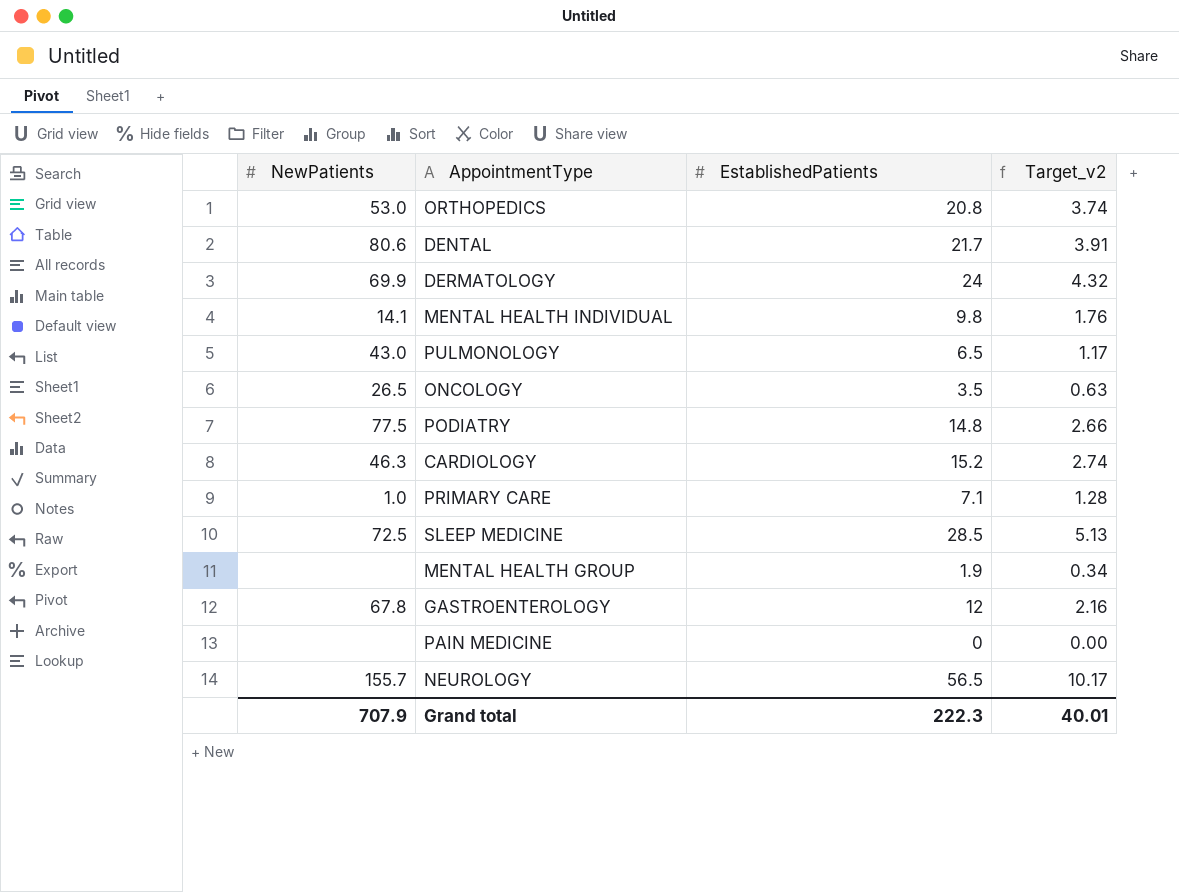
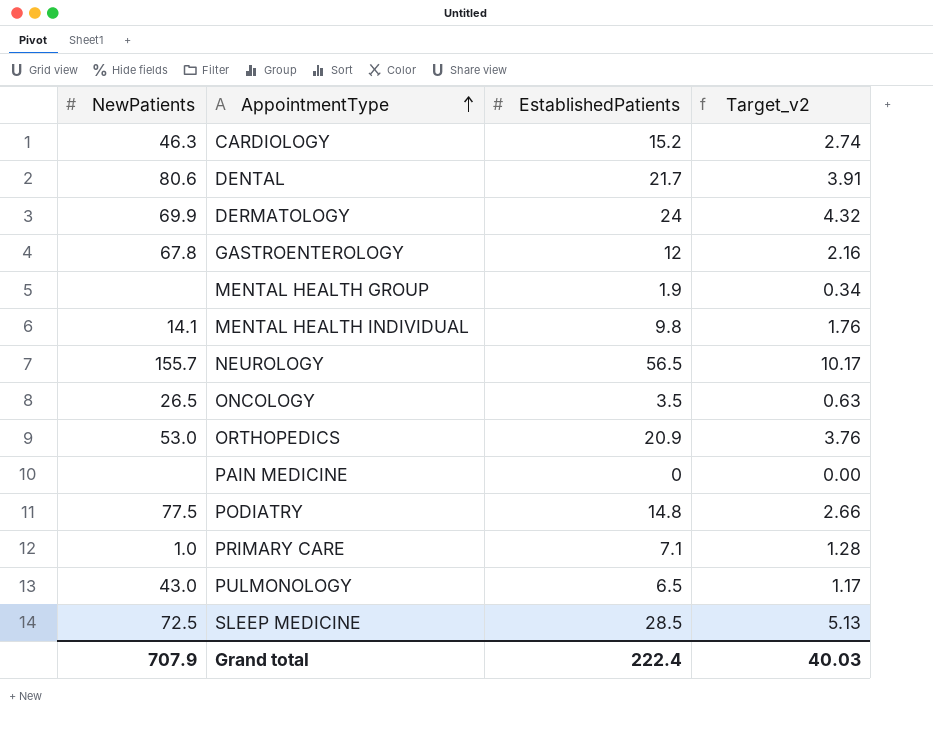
row order: none -> AppointmentType ascending
ORTHOPEDICS | EstablishedPatients: 20.8 -> 20.9
ORTHOPEDICS | Target_v2: 3.74 -> 3.76
Grand total | EstablishedPatients: 222.3 -> 222.4
Grand total | Target_v2: 40.01 -> 40.03

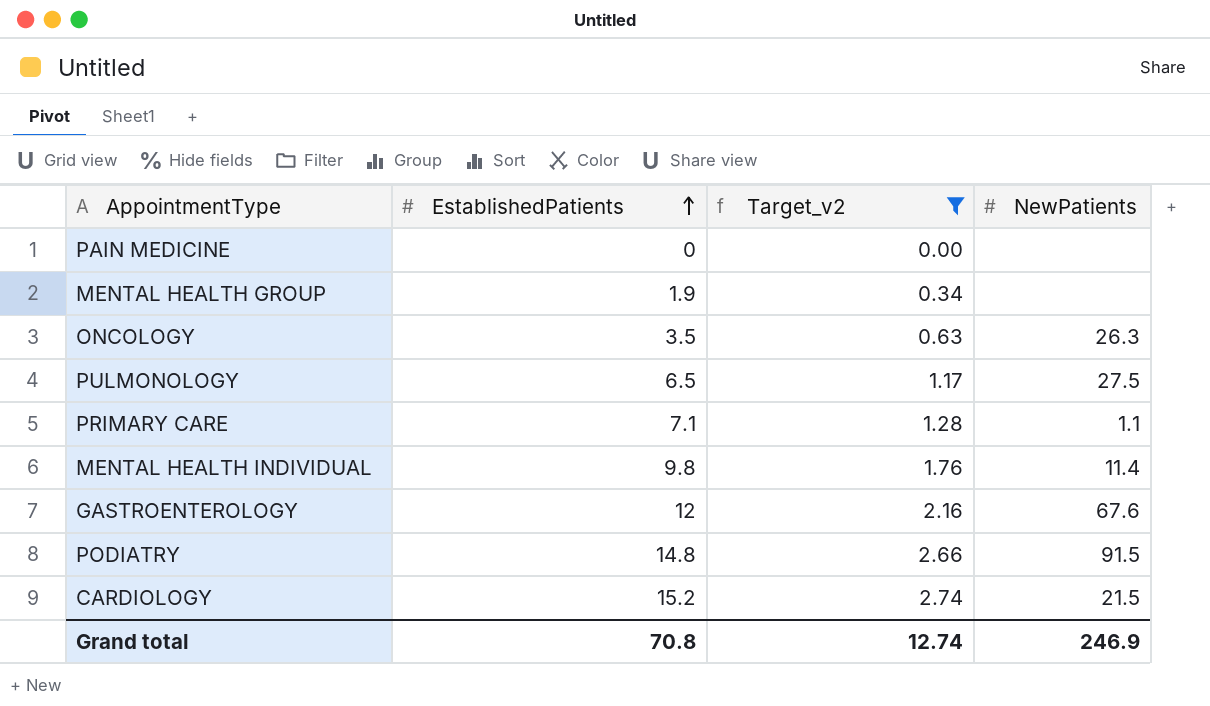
filter: none -> Target_v2 <= 2.74
row order: AppointmentType ascending -> EstablishedPatients ascending
column NewPatients | position: 1 -> 4
ONCOLOGY | NewPatients: 26.5 -> 26.3
PULMONOLOGY | NewPatients: 43.0 -> 27.5
PRIMARY CARE | NewPatients: 1.0 -> 1.1
MENTAL HEALTH INDIVIDUAL | NewPatients: 14.1 -> 11.4
GASTROENTEROLOGY | NewPatients: 67.8 -> 67.6
PODIATRY | NewPatients: 77.5 -> 91.5
CARDIOLOGY | NewPatients: 46.3 -> 21.5
Grand total | EstablishedPatients: 222.4 -> 70.8
Grand total | Target_v2: 40.03 -> 12.74
Grand total | NewPatients: 707.9 -> 246.9

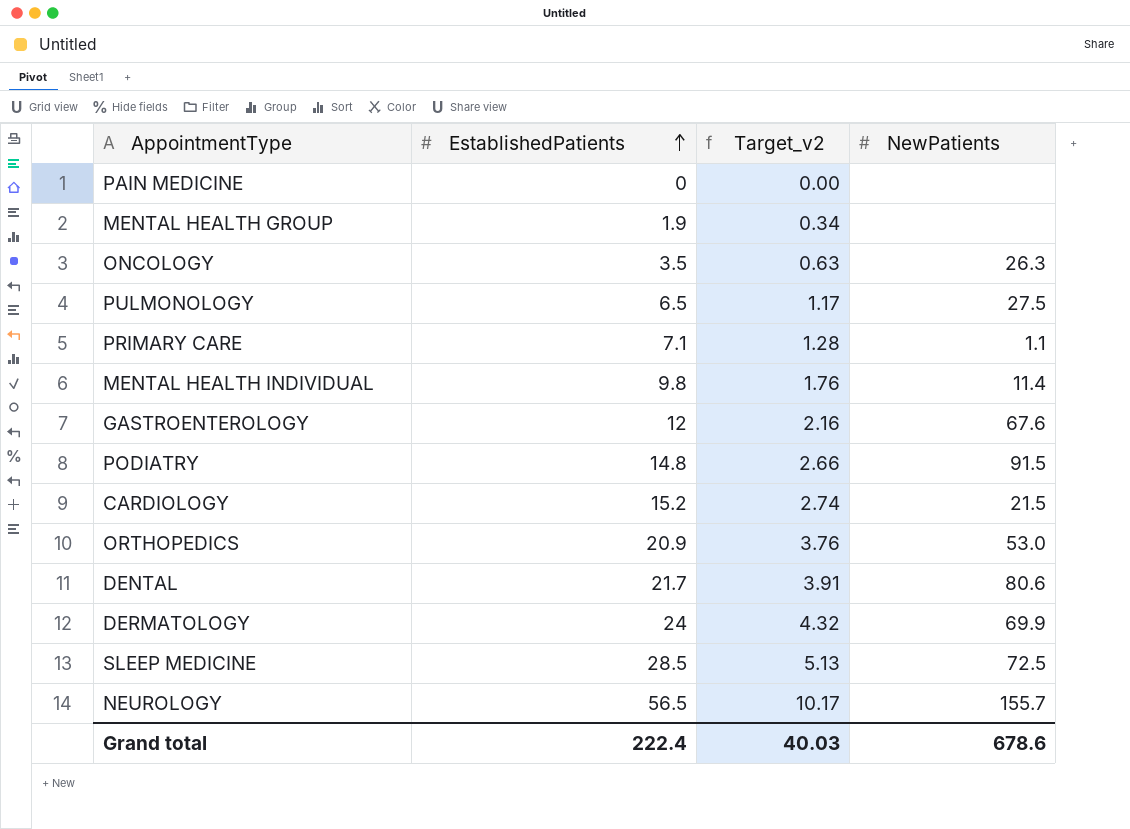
filter: Target_v2 <= 2.74 -> none
Grand total | EstablishedPatients: 70.8 -> 222.4
Grand total | Target_v2: 12.74 -> 40.03
Grand total | NewPatients: 246.9 -> 678.6

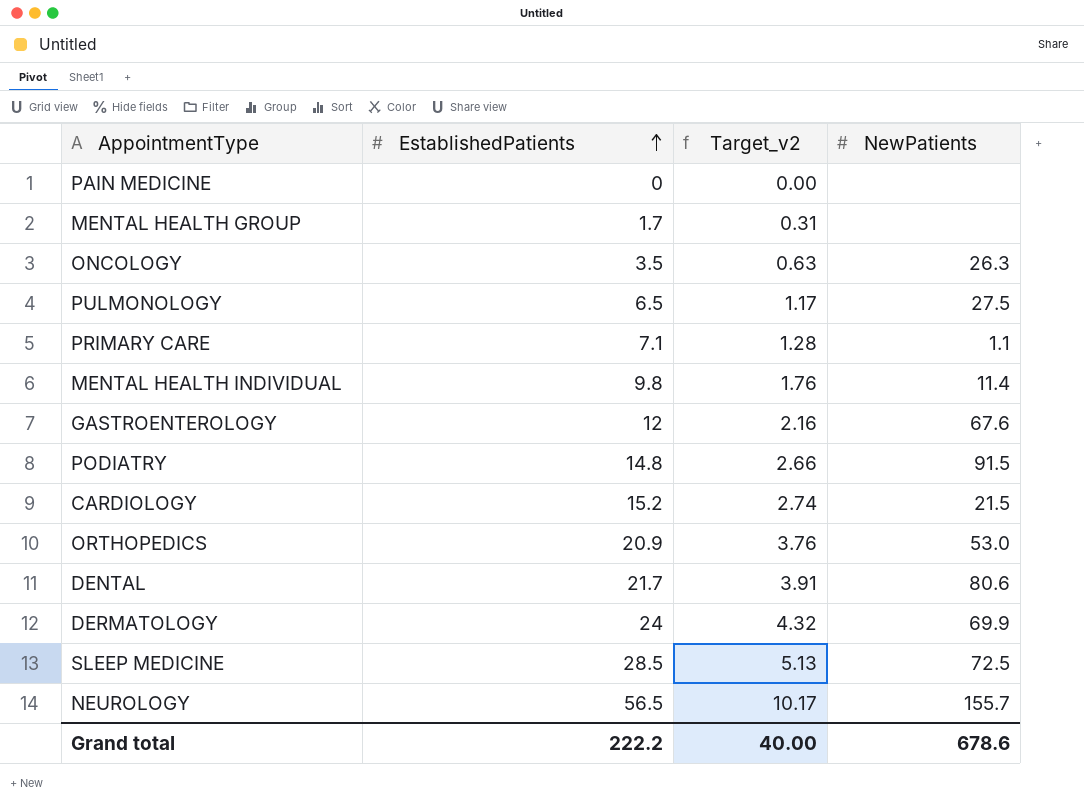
MENTAL HEALTH GROUP | EstablishedPatients: 1.9 -> 1.7
MENTAL HEALTH GROUP | Target_v2: 0.34 -> 0.31
Grand total | EstablishedPatients: 222.4 -> 222.2
Grand total | Target_v2: 40.03 -> 40.00

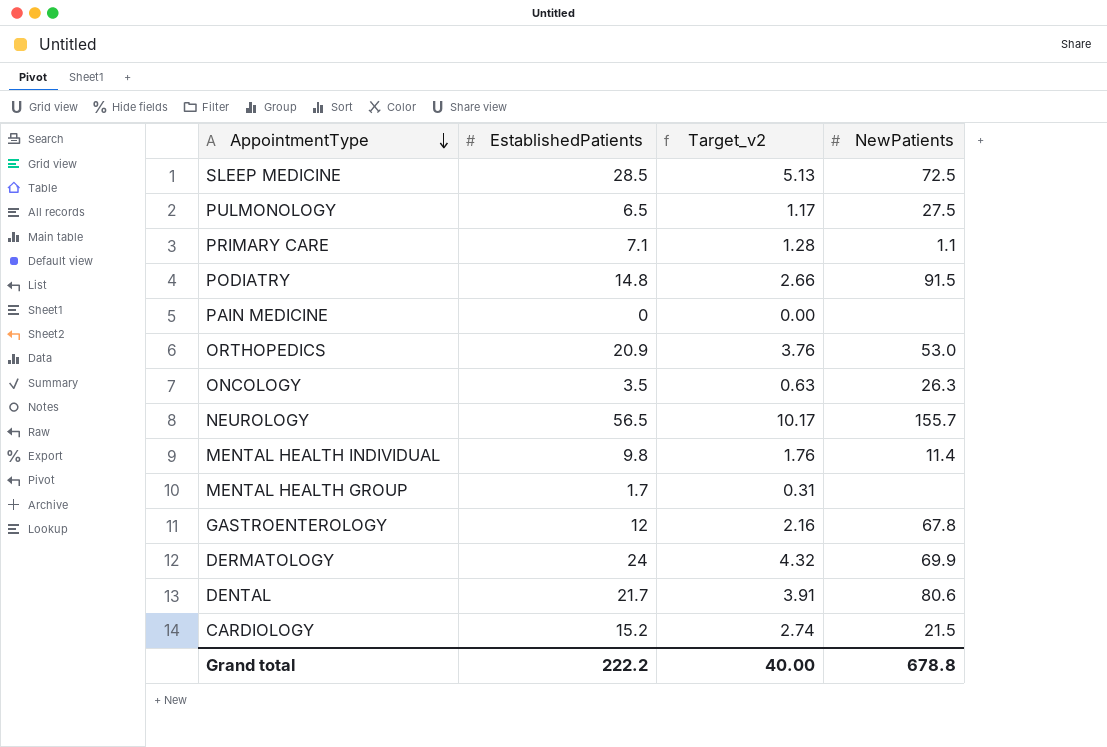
row order: EstablishedPatients ascending -> AppointmentType descending
GASTROENTEROLOGY | NewPatients: 67.6 -> 67.8
Grand total | NewPatients: 678.6 -> 678.8

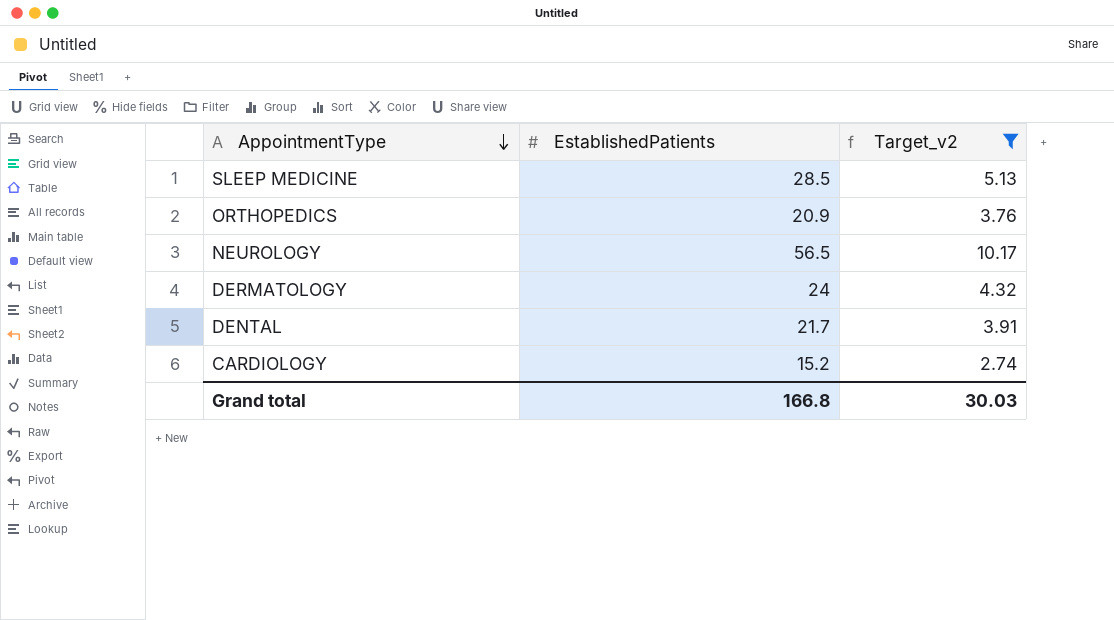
filter: none -> Target_v2 >= 2.74
column NewPatients | position: 4 -> none
Grand total | EstablishedPatients: 222.2 -> 166.8
Grand total | Target_v2: 40.00 -> 30.03

